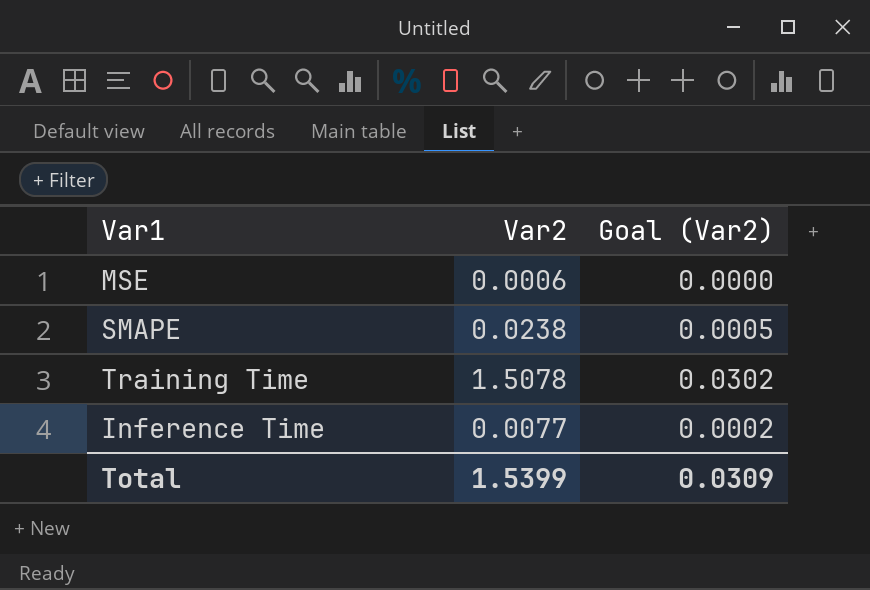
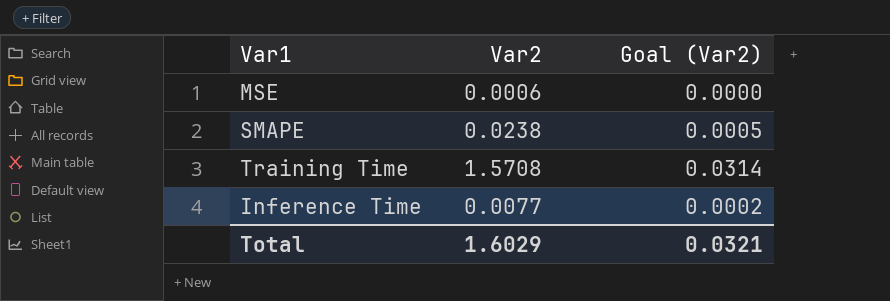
Training Time | Var2: 1.5078 -> 1.5708
Training Time | Goal (Var2): 0.0302 -> 0.0314
Total | Var2: 1.5399 -> 1.6029
Total | Goal (Var2): 0.0309 -> 0.0321

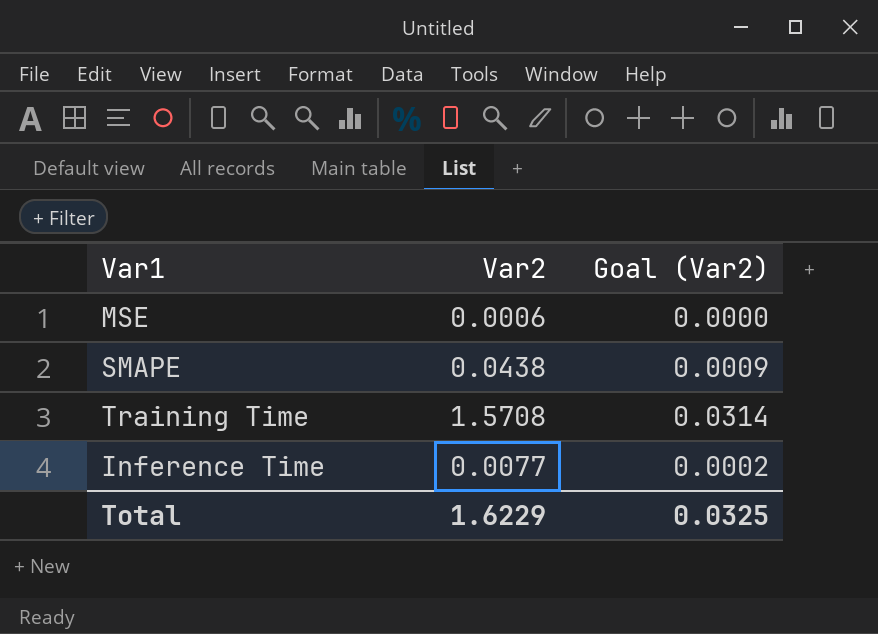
SMAPE | Var2: 0.0238 -> 0.0438
SMAPE | Goal (Var2): 0.0005 -> 0.0009
Total | Var2: 1.6029 -> 1.6229
Total | Goal (Var2): 0.0321 -> 0.0325

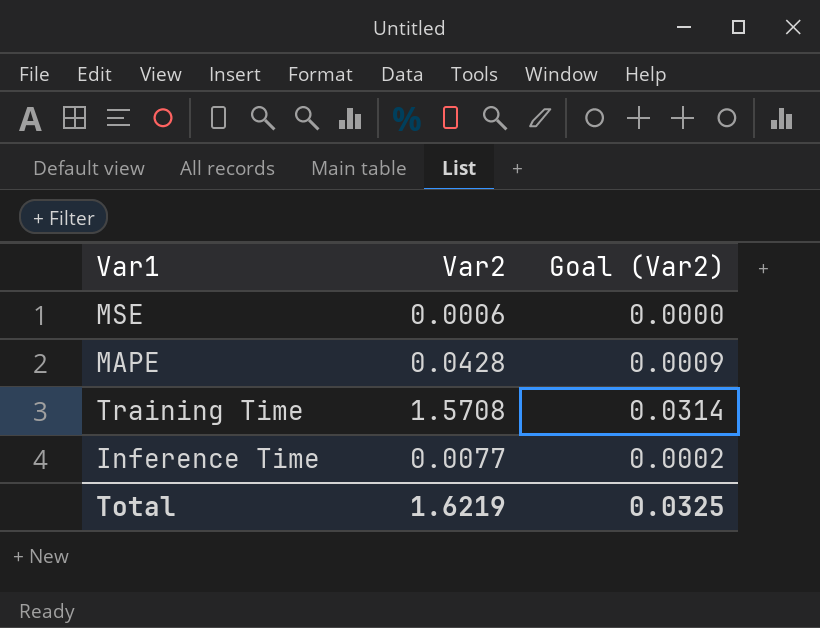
row SMAPE: 0.0438 | 0.0009 -> none
row MAPE: none -> 0.0428 | 0.0009
Total | Var2: 1.6229 -> 1.6219

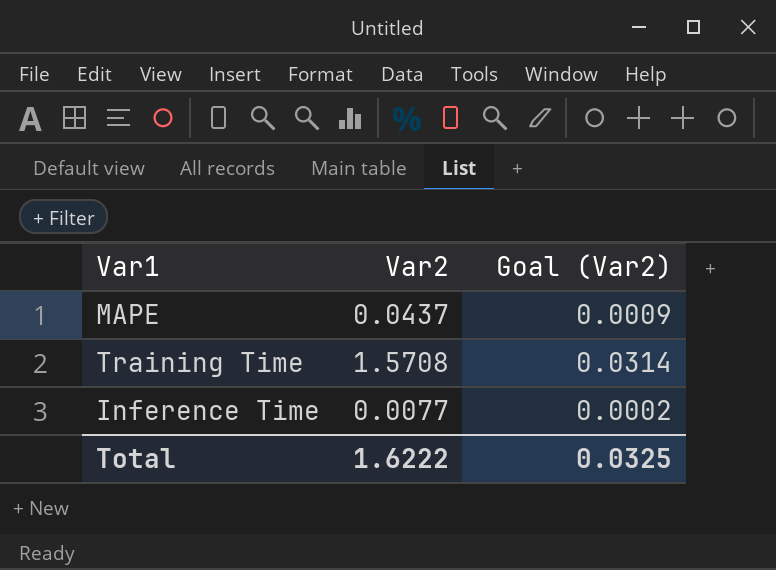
row MSE: 0.0006 | 0.0000 -> none
MAPE | Var2: 0.0428 -> 0.0437
Total | Var2: 1.6219 -> 1.6222

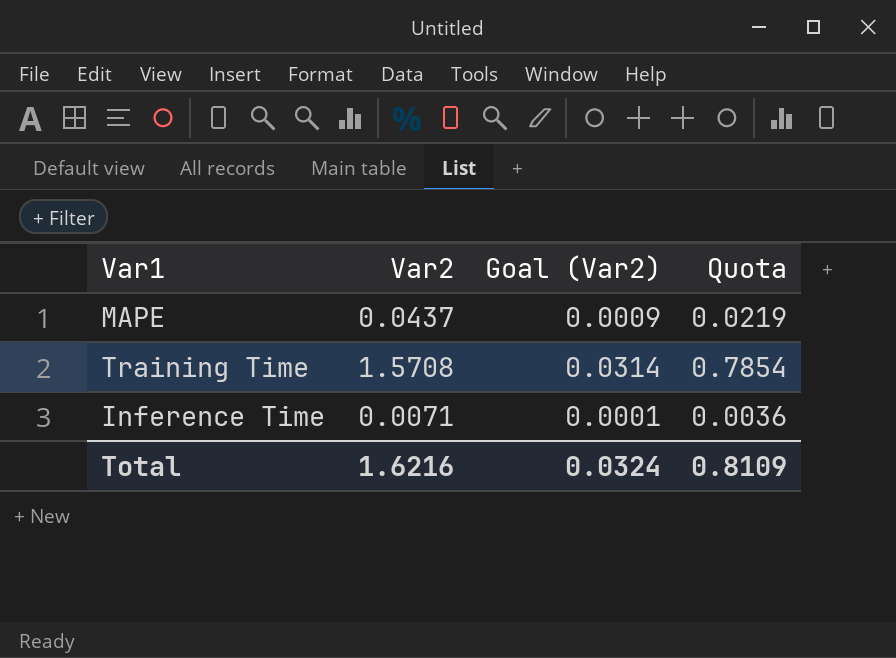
column Quota | formula: none -> [Var2] * 0.5
Inference Time | Var2: 0.0077 -> 0.0071
Inference Time | Goal (Var2): 0.0002 -> 0.0001
Total | Var2: 1.6222 -> 1.6216
Total | Goal (Var2): 0.0325 -> 0.0324

